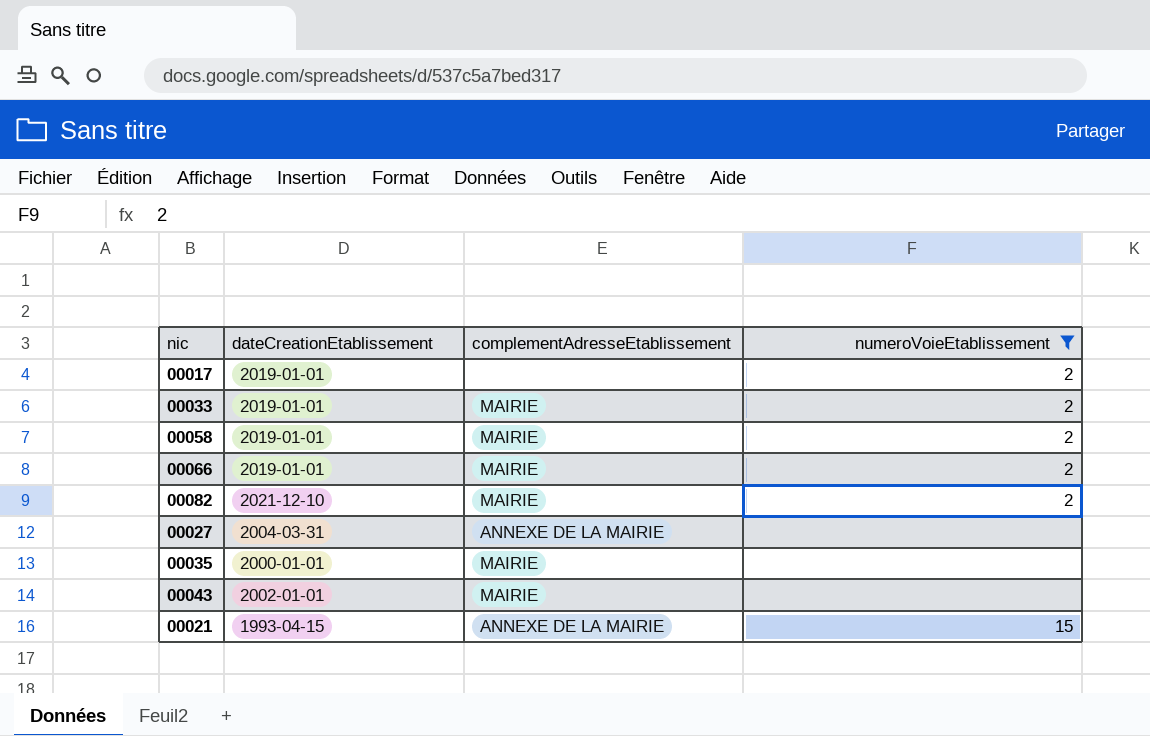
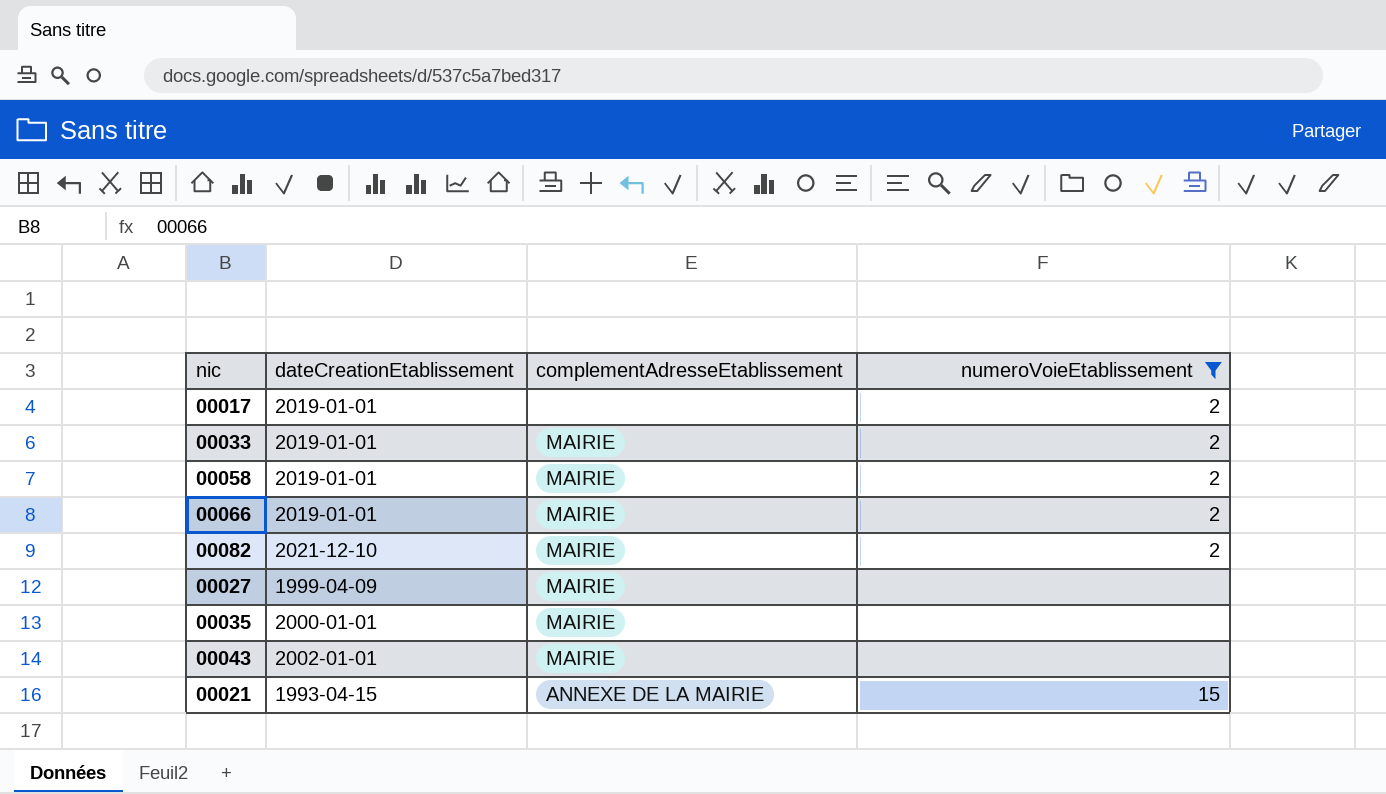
00027 | dateCreationEtablissement: 2004-03-31 -> 1999-04-09
00027 | complementAdresseEtablissement: ANNEXE DE LA MAIRIE -> MAIRIE

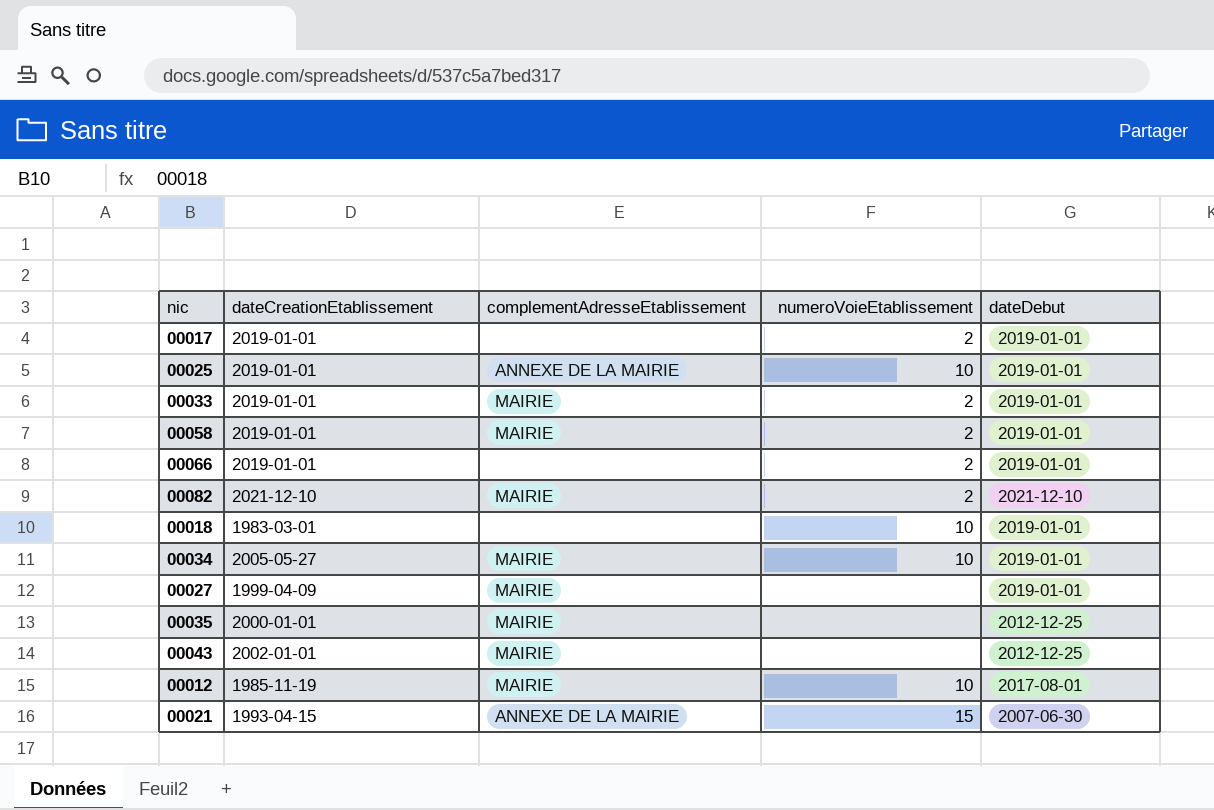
filter: numeroVoieEtablissement != 10 -> none
column dateDebut | position: none -> 5
00066 | complementAdresseEtablissement: MAIRIE -> none

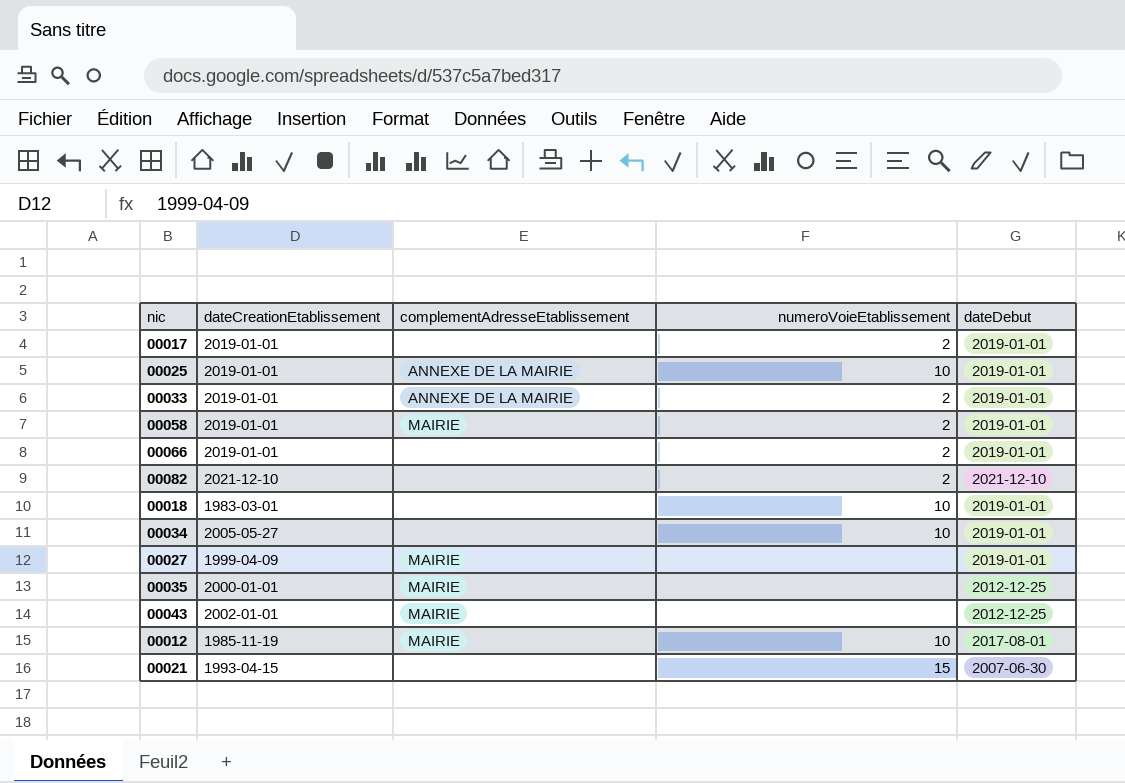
00033 | complementAdresseEtablissement: MAIRIE -> ANNEXE DE LA MAIRIE
00082 | complementAdresseEtablissement: MAIRIE -> none
00034 | complementAdresseEtablissement: MAIRIE -> none
00021 | complementAdresseEtablissement: ANNEXE DE LA MAIRIE -> none

